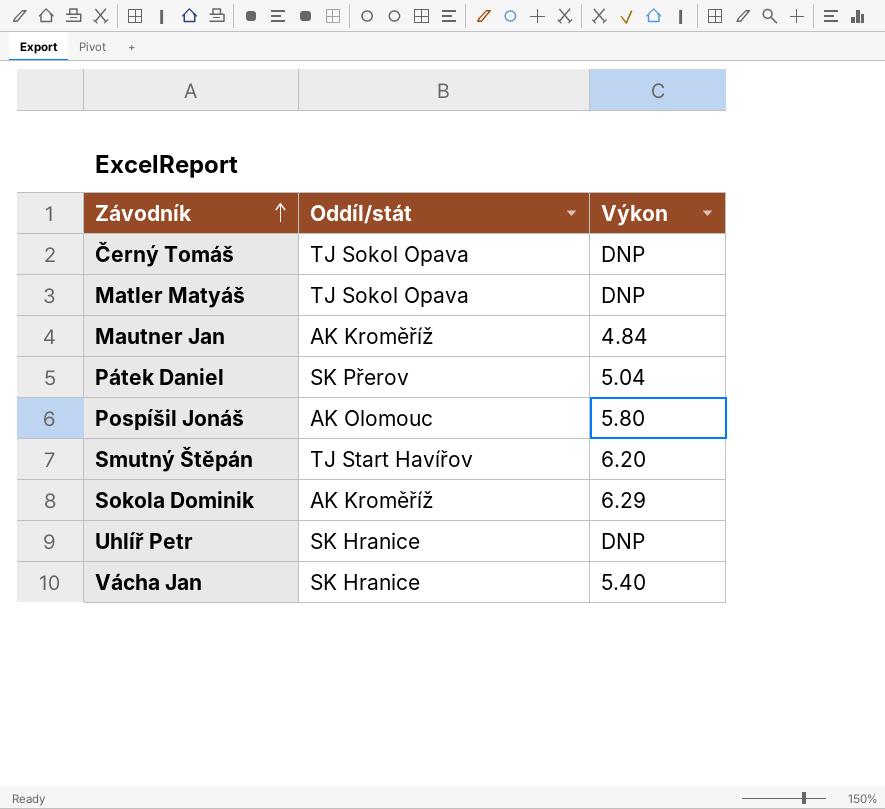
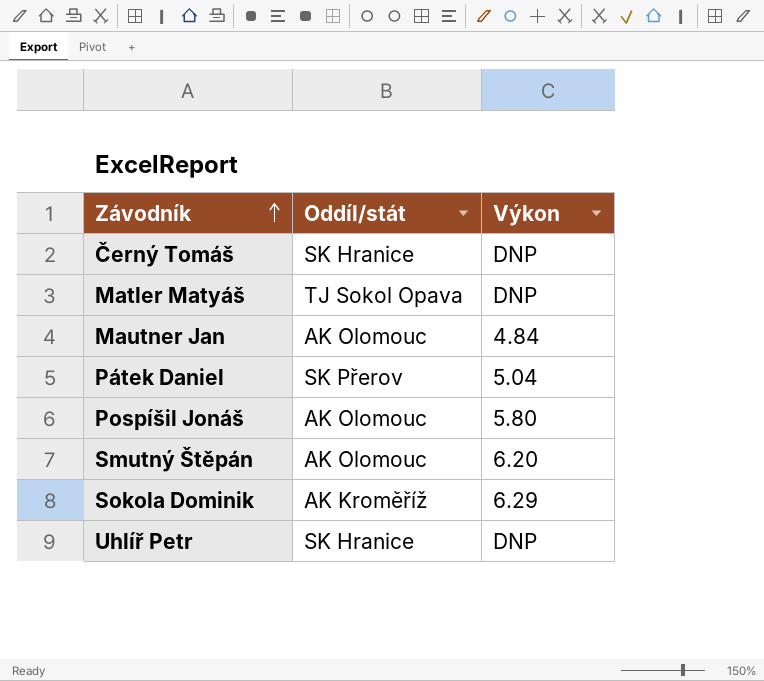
row Vácha Jan: SK Hranice | 5.40 -> none
Černý Tomáš | Oddíl/stát: TJ Sokol Opava -> SK Hranice
Mautner Jan | Oddíl/stát: AK Kroměříž -> AK Olomouc
Smutný Štěpán | Oddíl/stát: TJ Start Havířov -> AK Olomouc

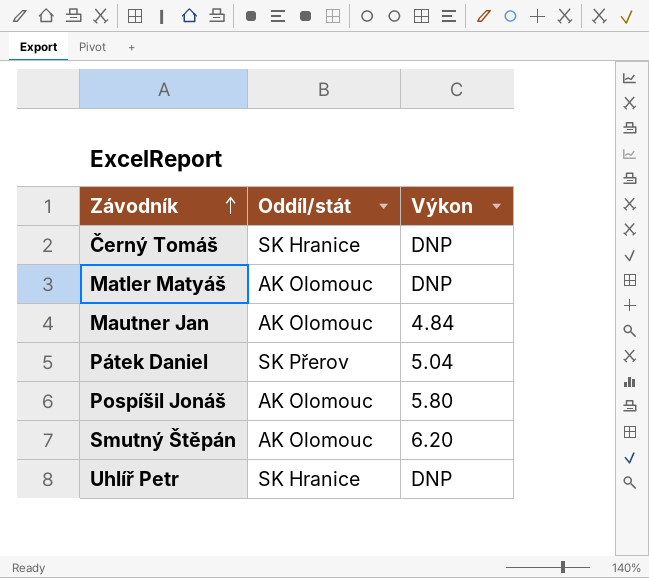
row Sokola Dominik: AK Kroměříž | 6.29 -> none
Matler Matyáš | Oddíl/stát: TJ Sokol Opava -> AK Olomouc

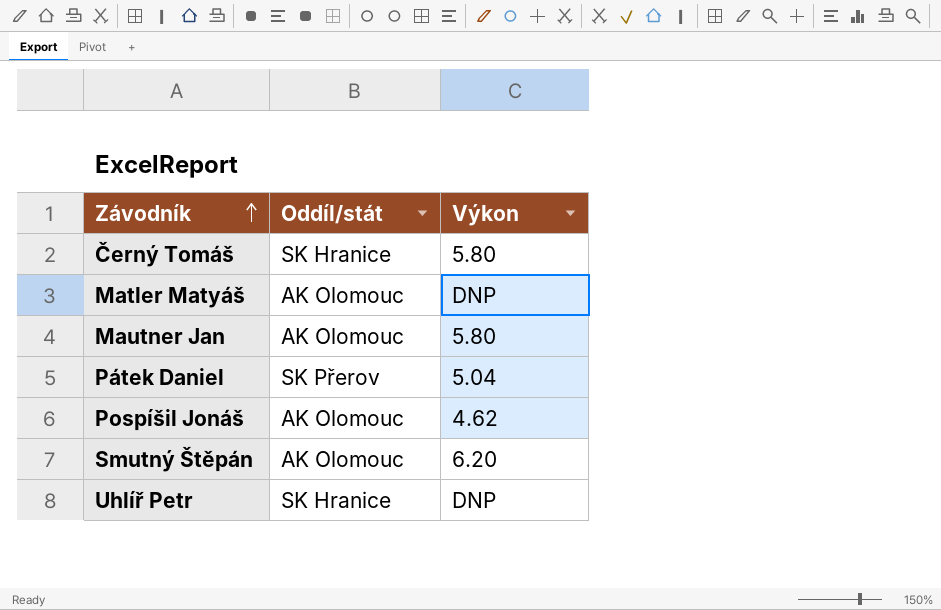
Černý Tomáš | Výkon: DNP -> 5.80
Mautner Jan | Výkon: 4.84 -> 5.80
Pospíšil Jonáš | Výkon: 5.80 -> 4.62

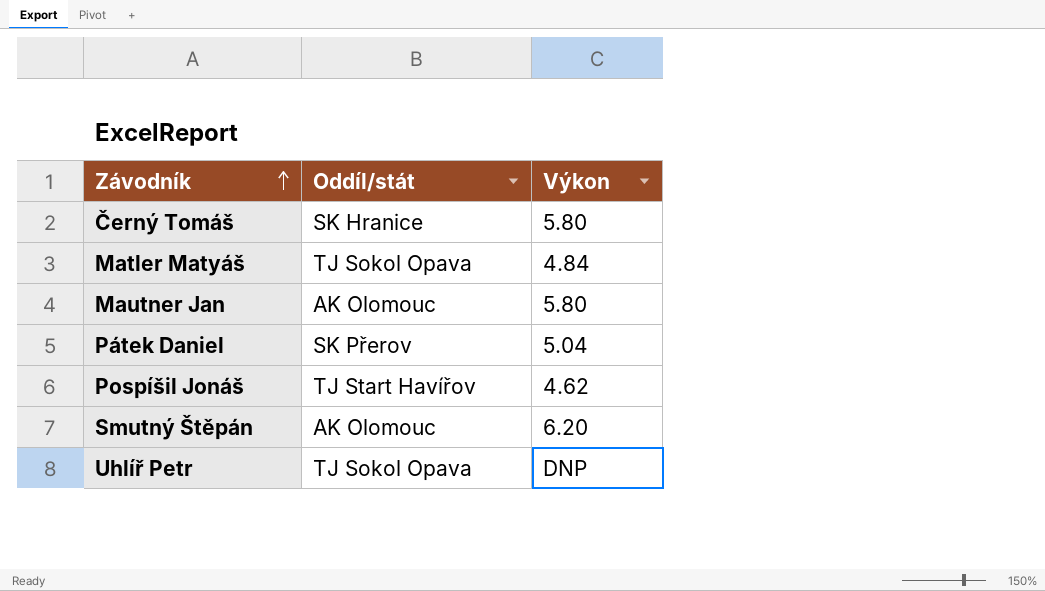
Matler Matyáš | Oddíl/stát: AK Olomouc -> TJ Sokol Opava
Matler Matyáš | Výkon: DNP -> 4.84
Pospíšil Jonáš | Oddíl/stát: AK Olomouc -> TJ Start Havířov
Uhlíř Petr | Oddíl/stát: SK Hranice -> TJ Sokol Opava

